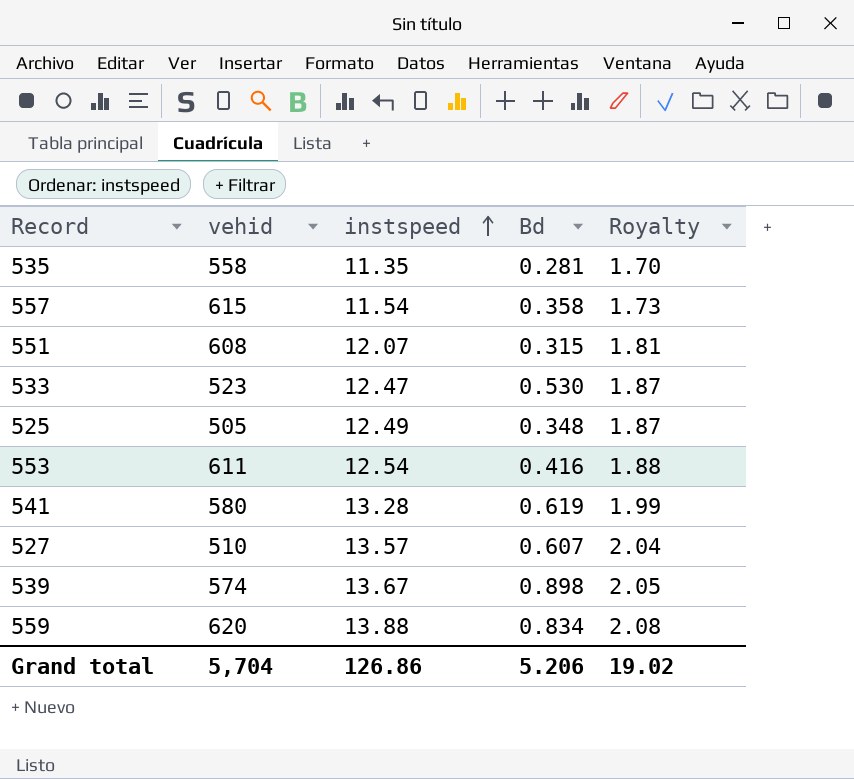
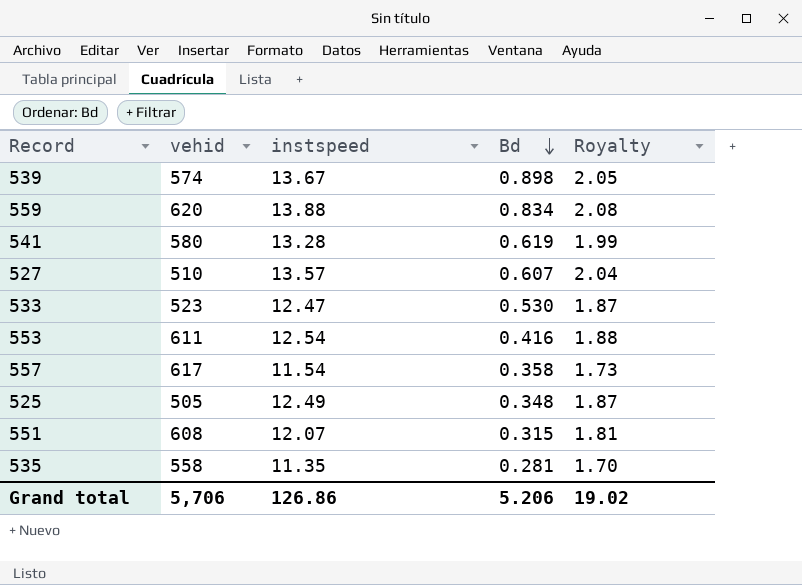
row order: instspeed ascending -> Bd descending
557 | vehid: 615 -> 617
Grand total | vehid: 5,704 -> 5,706

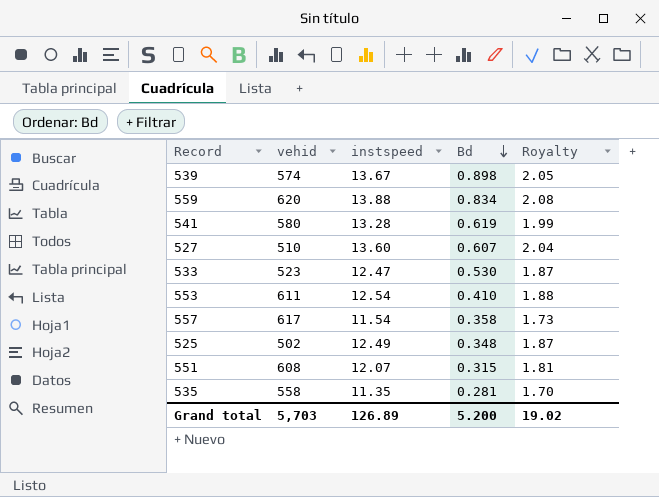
527 | instspeed: 13.57 -> 13.60
553 | Bd: 0.416 -> 0.410
525 | vehid: 505 -> 502
Grand total | vehid: 5,706 -> 5,703
Grand total | instspeed: 126.86 -> 126.89
Grand total | Bd: 5.206 -> 5.200

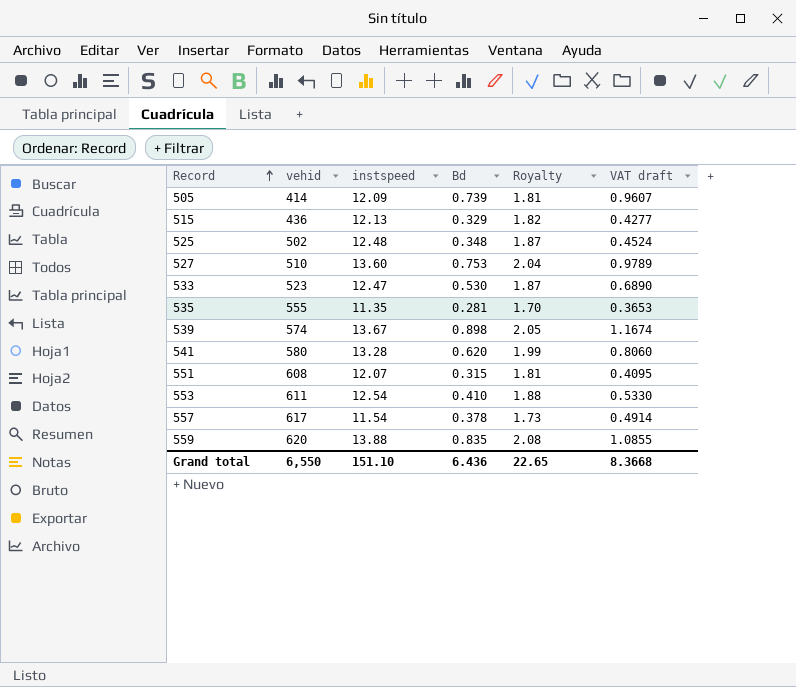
row order: Bd descending -> Record ascending
column VAT draft | formula: none -> [Bd] * 1.3
row 505: none -> 414 | 12.09 | 0.739 | 1.81 | 0.9607
row 515: none -> 436 | 12.13 | 0.329 | 1.82 | 0.4277
525 | instspeed: 12.49 -> 12.48
527 | Bd: 0.607 -> 0.753
535 | vehid: 558 -> 555
541 | Bd: 0.619 -> 0.620
557 | Bd: 0.358 -> 0.378
559 | Bd: 0.834 -> 0.835
Grand total | vehid: 5,703 -> 6,550
Grand total | instspeed: 126.89 -> 151.10
Grand total | Bd: 5.200 -> 6.436
Grand total | Royalty: 19.02 -> 22.65

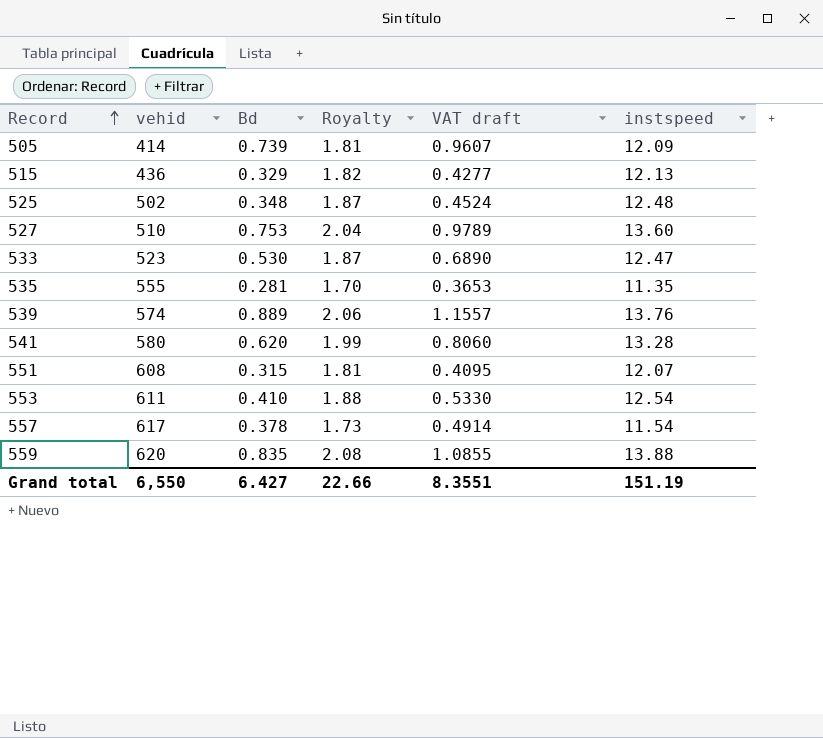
column instspeed | position: 3 -> 6
539 | Bd: 0.898 -> 0.889
539 | Royalty: 2.05 -> 2.06
539 | VAT draft: 1.1674 -> 1.1557
539 | instspeed: 13.67 -> 13.76
Grand total | Bd: 6.436 -> 6.427
Grand total | Royalty: 22.65 -> 22.66
Grand total | VAT draft: 8.3668 -> 8.3551
Grand total | instspeed: 151.10 -> 151.19

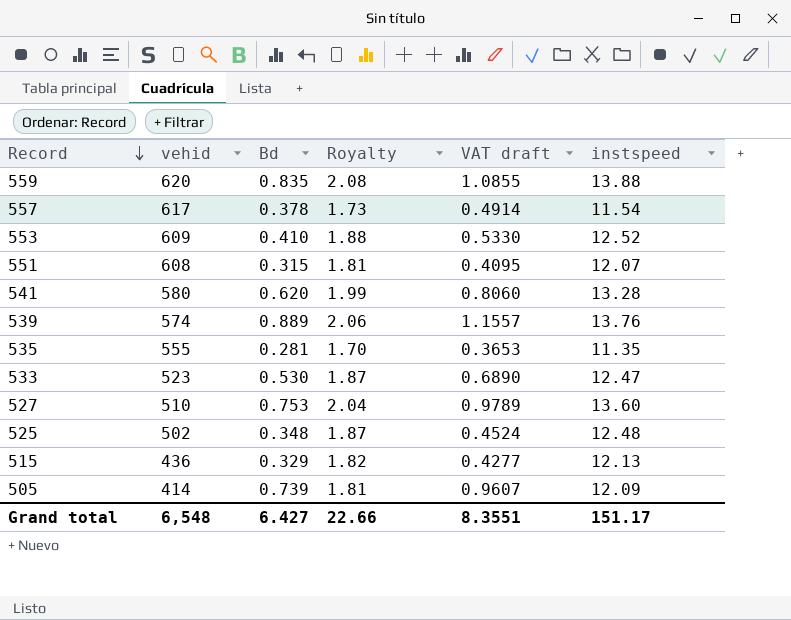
row order: Record ascending -> Record descending
553 | vehid: 611 -> 609
553 | instspeed: 12.54 -> 12.52
Grand total | vehid: 6,550 -> 6,548
Grand total | instspeed: 151.19 -> 151.17

